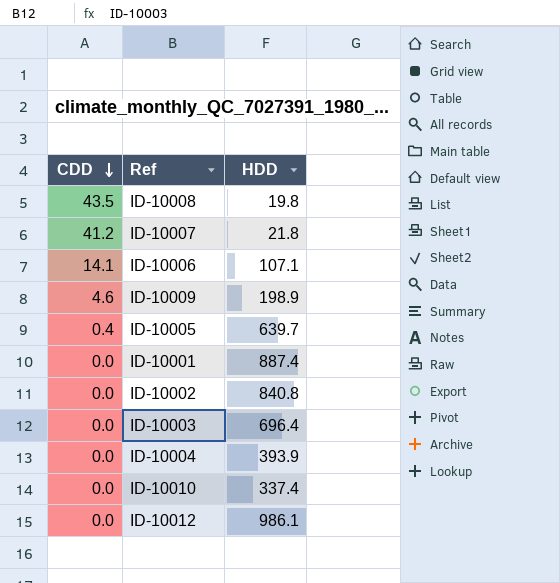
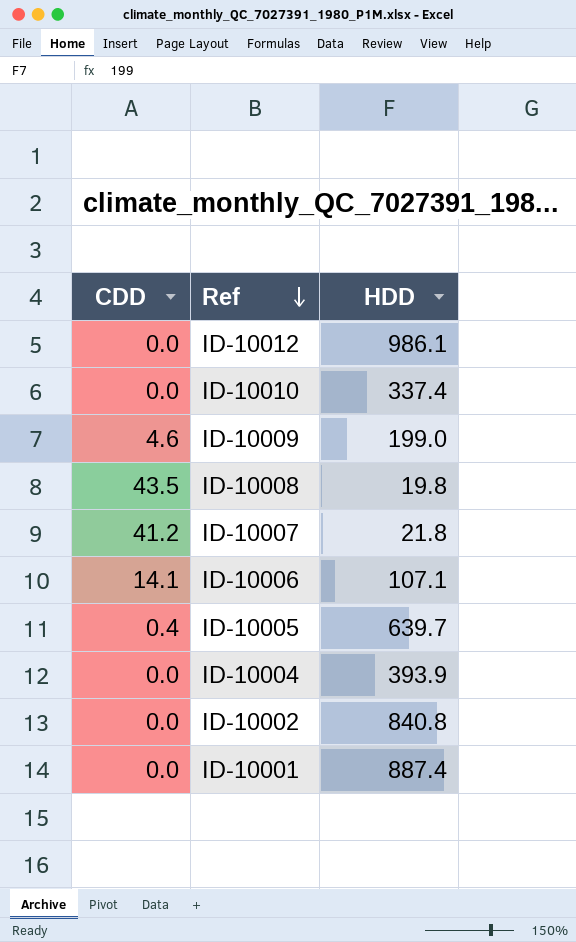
row order: CDD descending -> Ref descending
row ID-10003: 0.0 | 696.4 -> none
ID-10009 | HDD: 198.9 -> 199.0

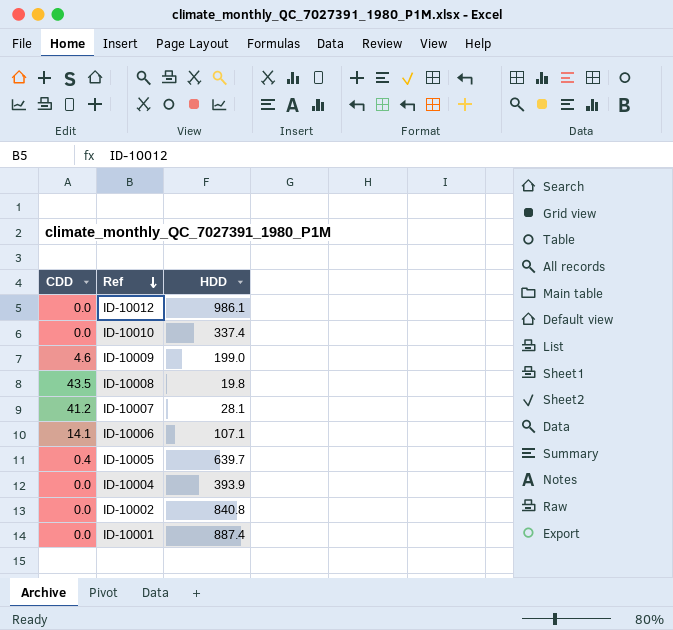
ID-10007 | HDD: 21.8 -> 28.1

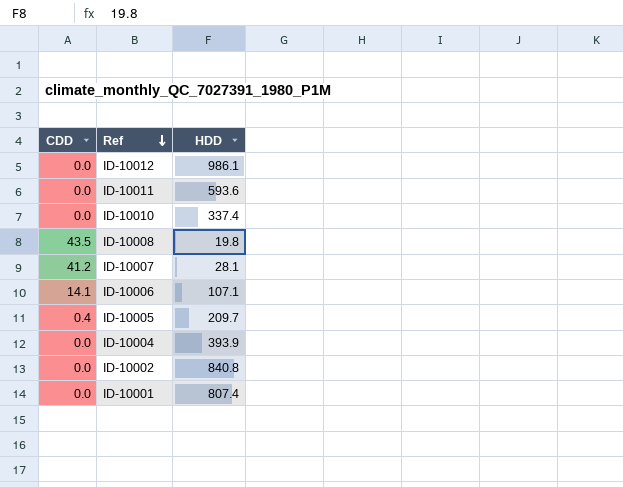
row ID-10009: 4.6 | 199.0 -> none
row ID-10011: none -> 0.0 | 593.6
ID-10005 | HDD: 639.7 -> 209.7
ID-10001 | HDD: 887.4 -> 807.4

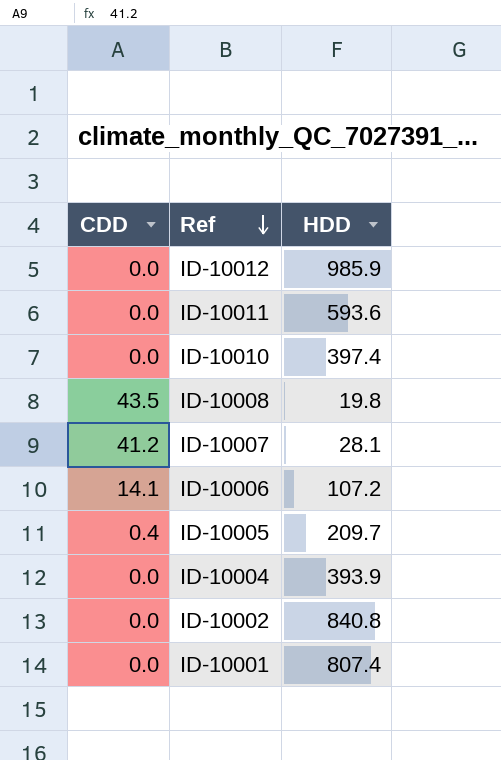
ID-10012 | HDD: 986.1 -> 985.9
ID-10010 | HDD: 337.4 -> 397.4
ID-10006 | HDD: 107.1 -> 107.2

